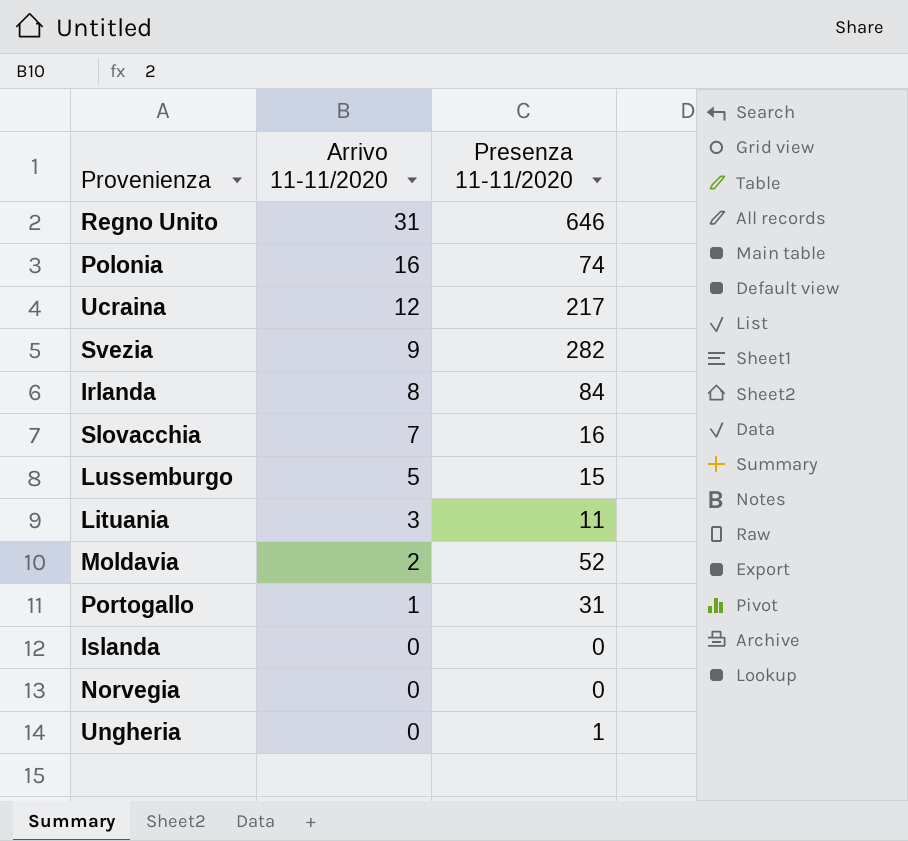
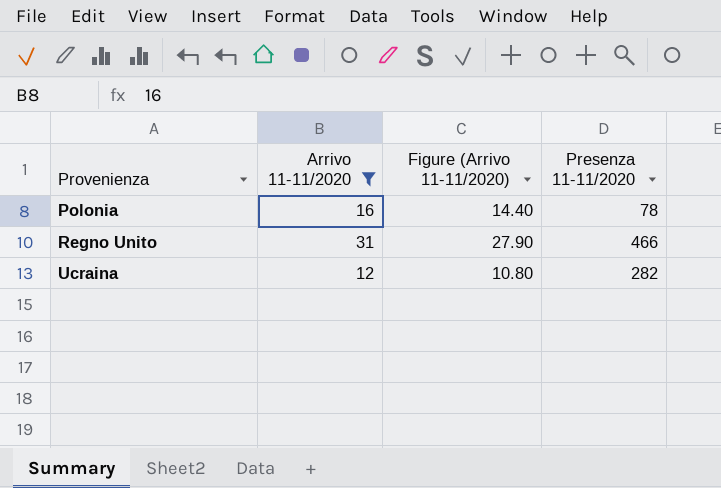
filter: none -> Arrivo 11-11/2020 >= 12
row order: Arrivo 11-11/2020 descending -> Provenienza ascending
column Figure (Arrivo 11-11/2020) | formula: none -> [Arrivo 11-11/2020] * 0.9
Polonia | Presenza 11-11/2020: 74 -> 78
Regno Unito | Presenza 11-11/2020: 646 -> 466
Ucraina | Presenza 11-11/2020: 217 -> 282

